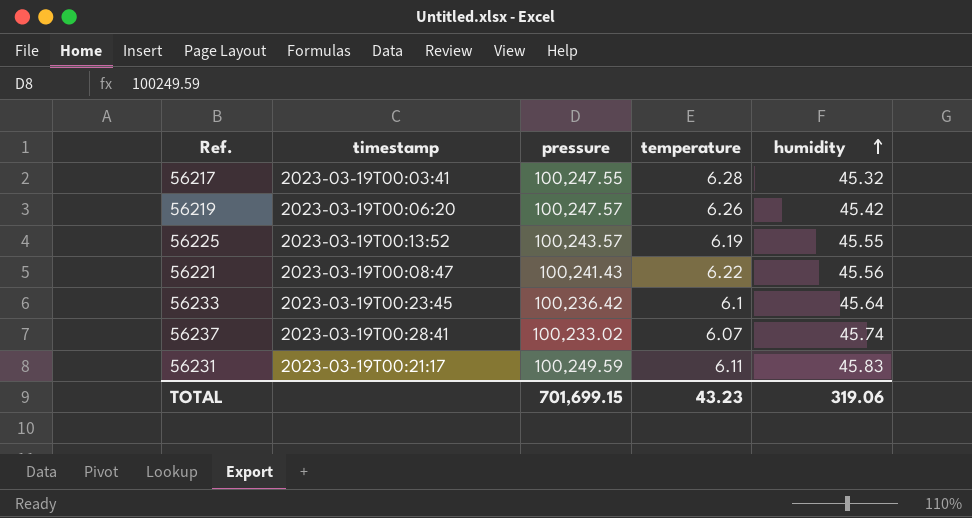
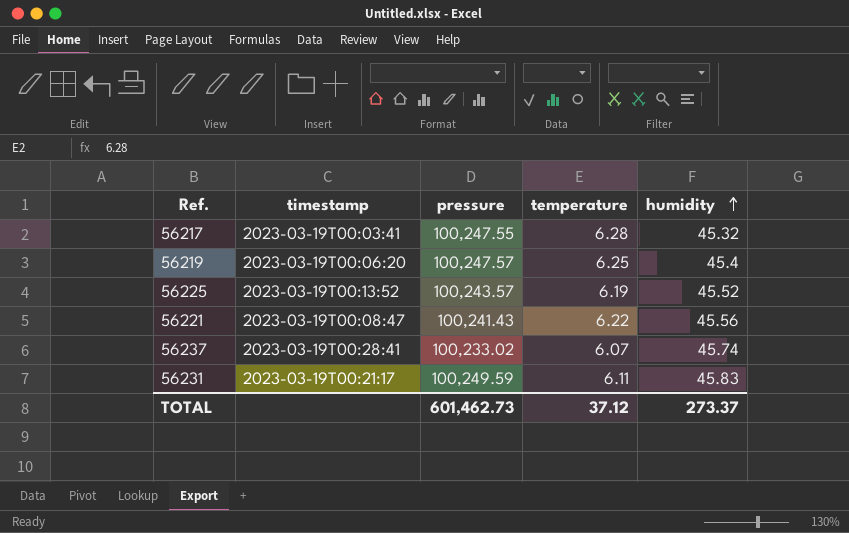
row 56233: 2023-03-19T00:23:45 | 100,236.42 | 6.1 | 45.64 -> none
56219 | temperature: 6.26 -> 6.25
56219 | humidity: 45.42 -> 45.4
56225 | humidity: 45.55 -> 45.52
TOTAL | pressure: 701,699.15 -> 601,462.73
TOTAL | temperature: 43.23 -> 37.12
TOTAL | humidity: 319.06 -> 273.37

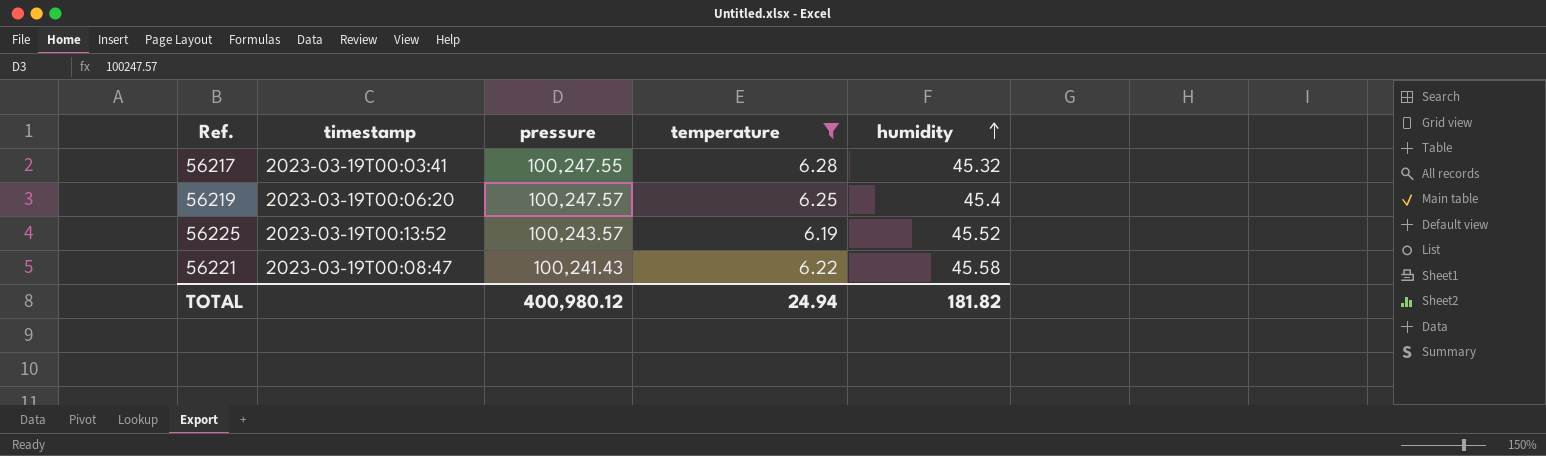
filter: none -> temperature >= 6.19
56221 | humidity: 45.56 -> 45.58
TOTAL | pressure: 601,462.73 -> 400,980.12
TOTAL | temperature: 37.12 -> 24.94
TOTAL | humidity: 273.37 -> 181.82

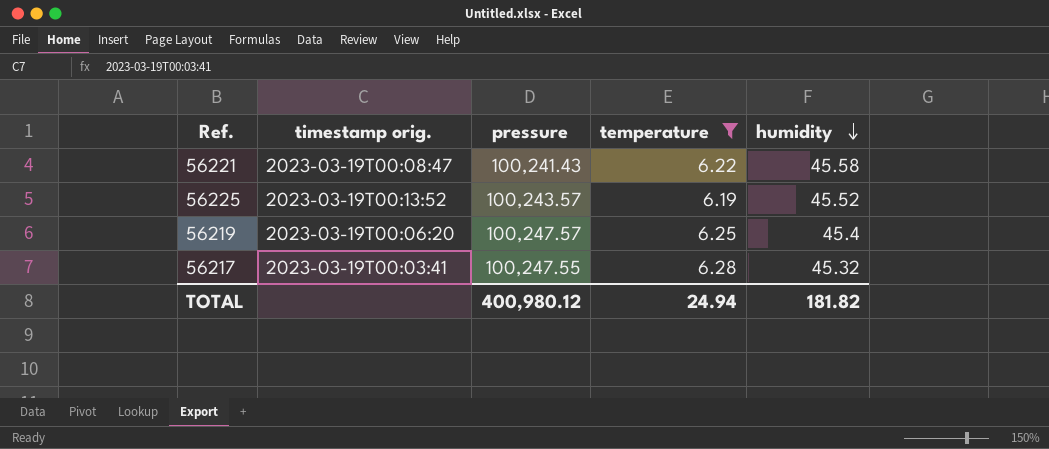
row order: humidity ascending -> humidity descending
column name: timestamp -> timestamp orig.

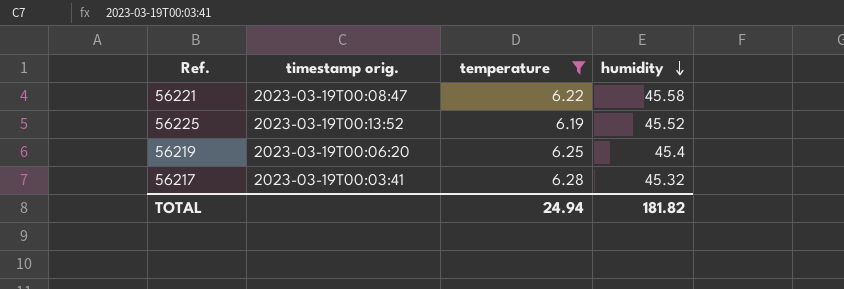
column pressure | position: 3 -> none

